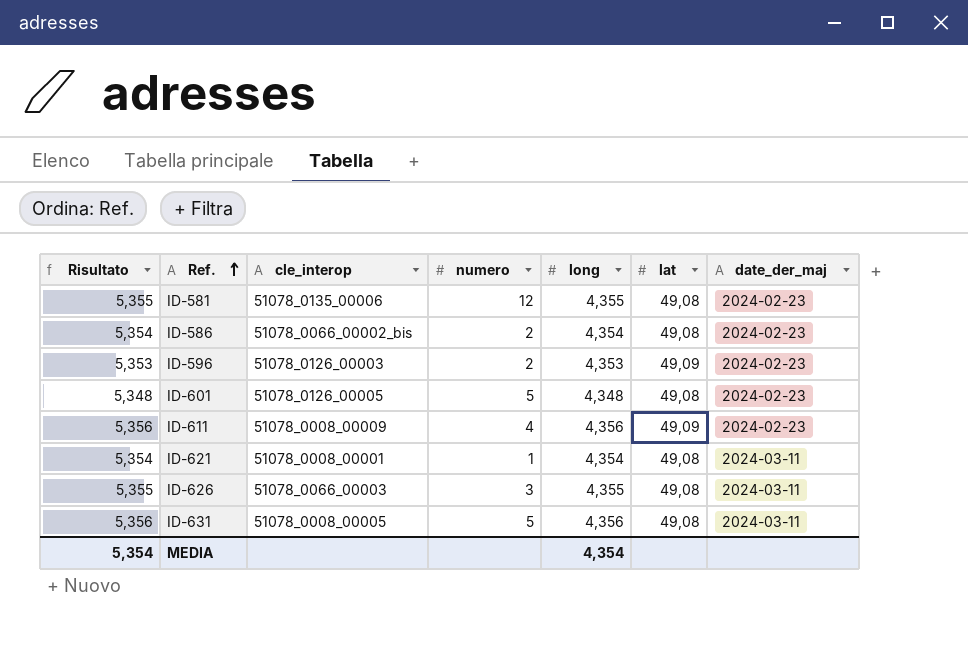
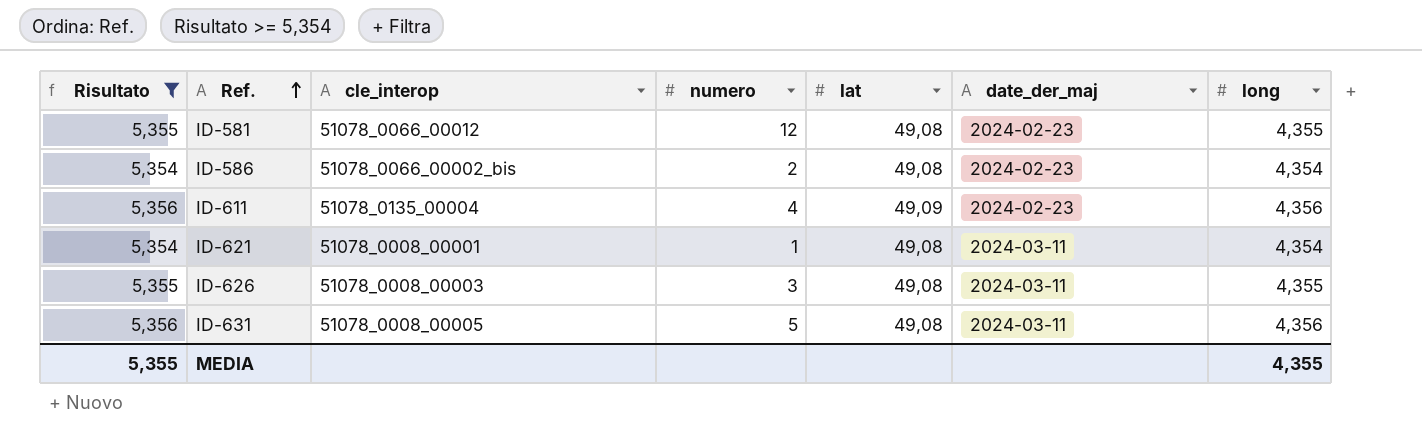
filter: none -> Risultato >= 5,354
column long | position: 5 -> 7
ID-581 | cle_interop: 51078_0135_00006 -> 51078_0066_00012
ID-611 | cle_interop: 51078_0008_00009 -> 51078_0135_00004
ID-626 | cle_interop: 51078_0066_00003 -> 51078_0008_00003
MEDIA | Risultato: 5,354 -> 5,355
MEDIA | long: 4,354 -> 4,355

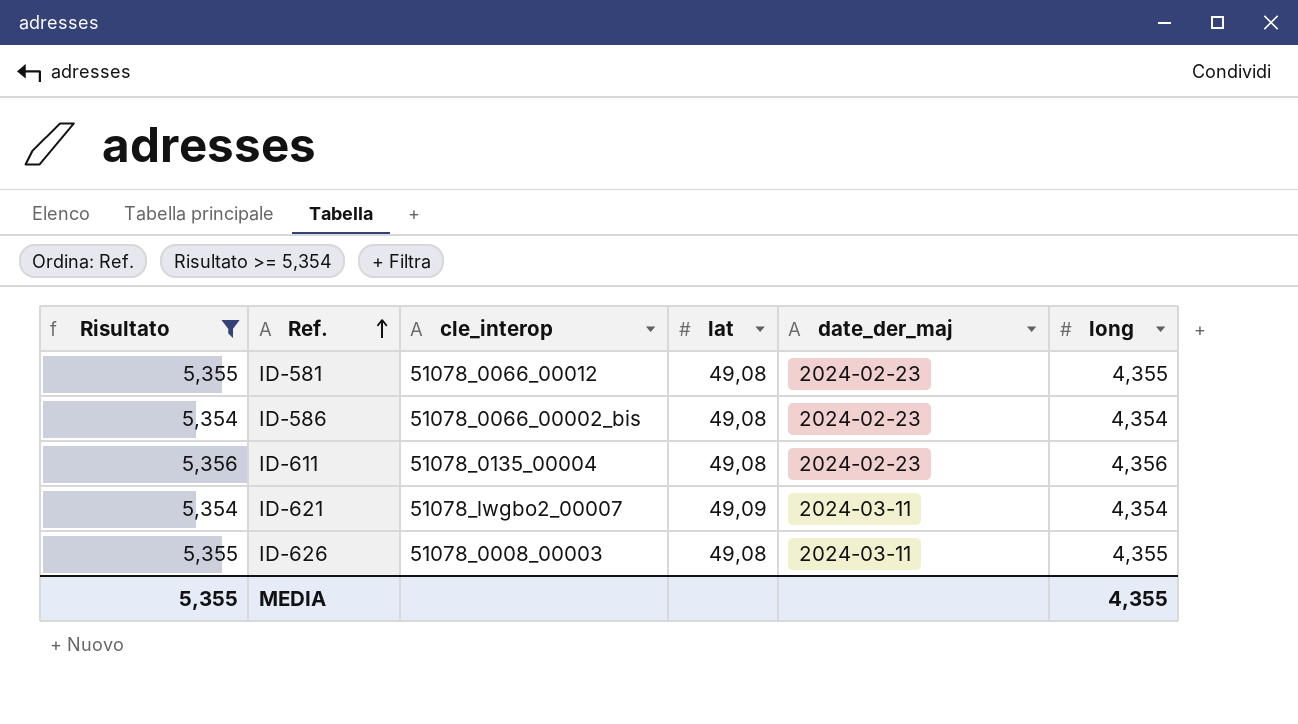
column numero | position: 4 -> none
row ID-631: 5,356 | 51078_0008_00005 | 5 | 49,08 | 2024-03-11 | 4,356 -> none
ID-611 | lat: 49,09 -> 49,08
ID-621 | cle_interop: 51078_0008_00001 -> 51078_lwgbo2_00007
ID-621 | lat: 49,08 -> 49,09

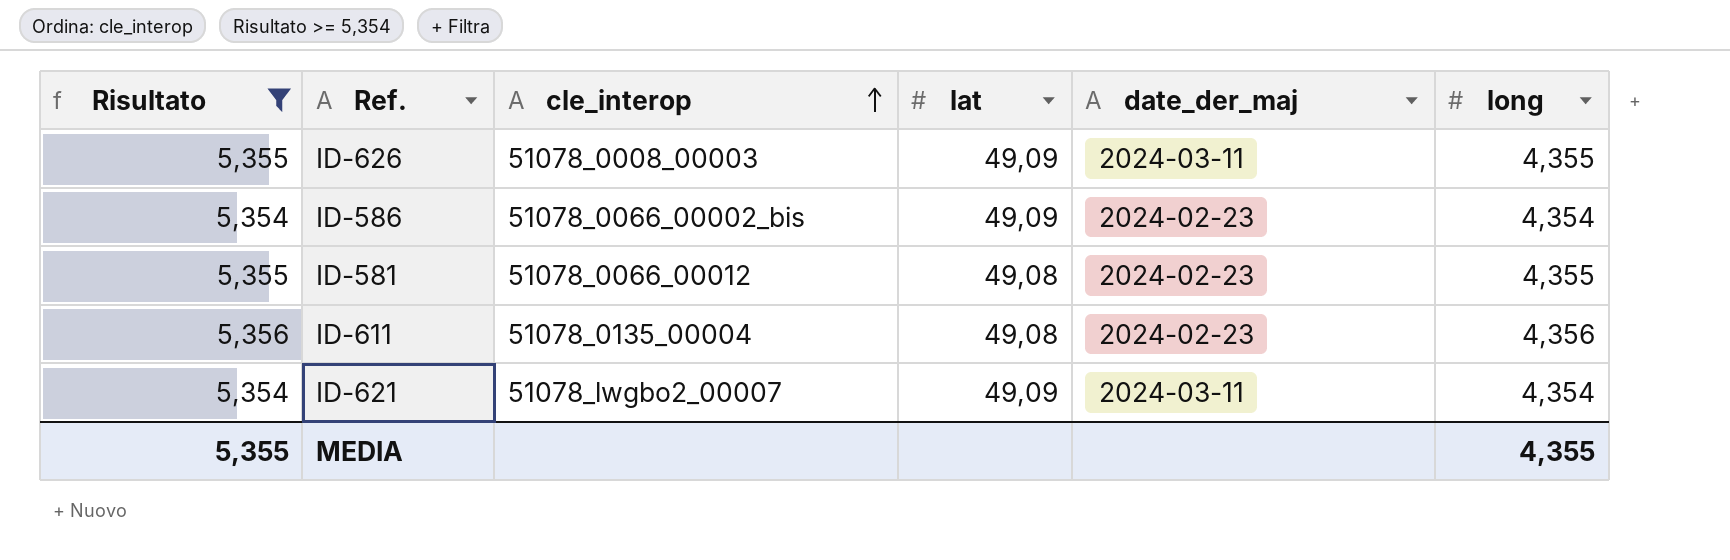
row order: Ref. ascending -> cle_interop ascending
ID-626 | lat: 49,08 -> 49,09
ID-586 | lat: 49,08 -> 49,09

